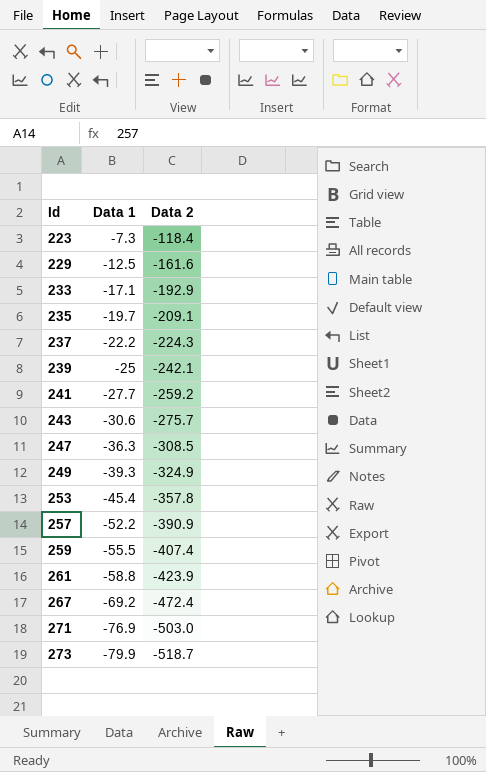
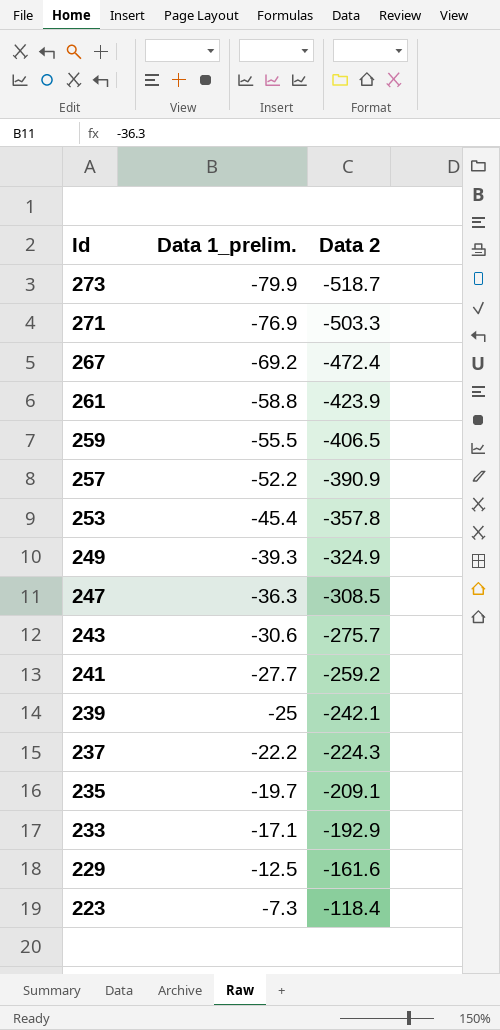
row order: Id ascending -> Id descending
column name: Data 1 -> Data 1_prelim.
271 | Data 2: -503.0 -> -503.3
259 | Data 2: -407.4 -> -406.5

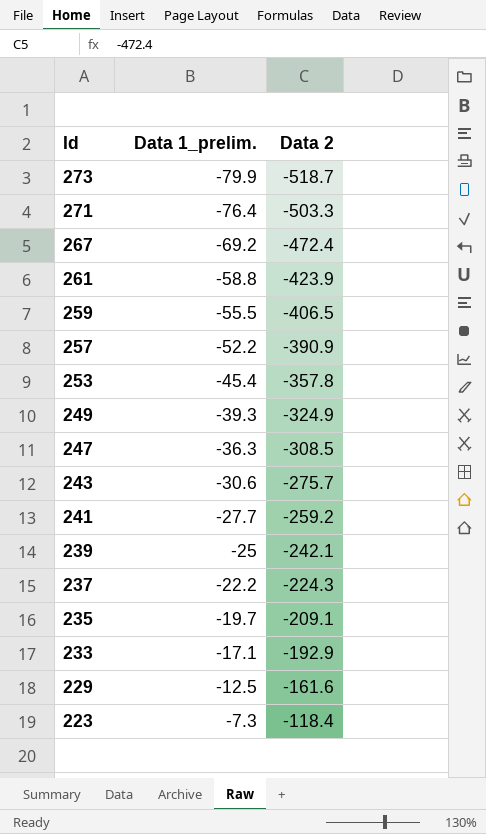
271 | Data 1_prelim.: -76.9 -> -76.4

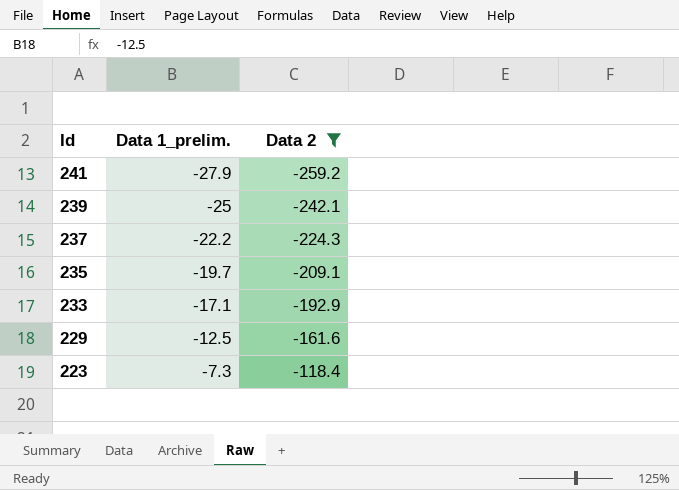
filter: none -> Data 2 >= -259.2
241 | Data 1_prelim.: -27.7 -> -27.9

